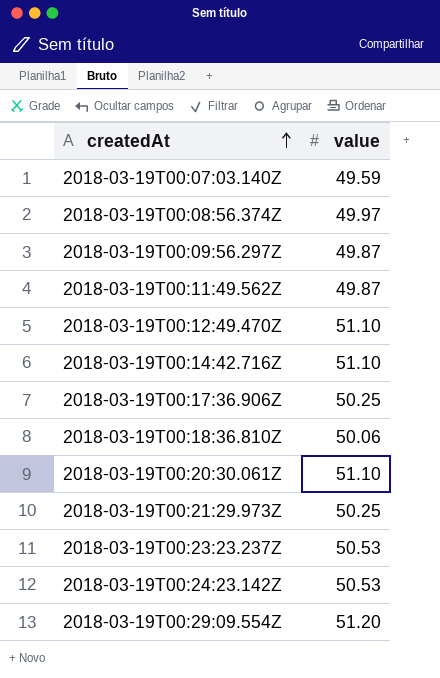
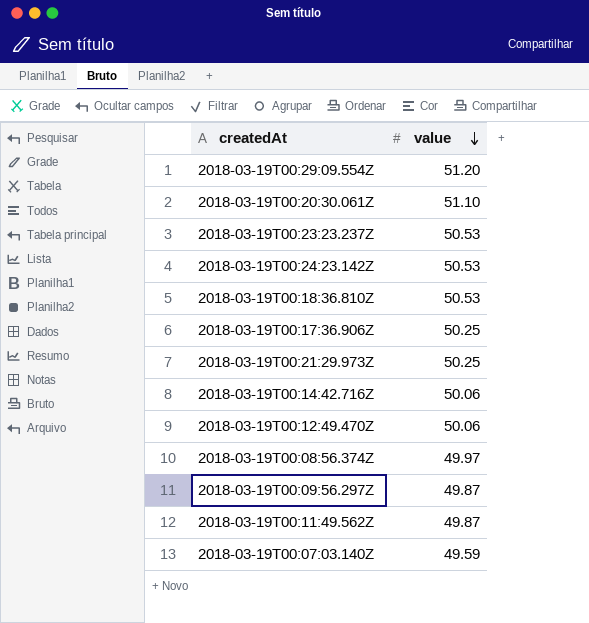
row order: createdAt ascending -> value descending
2018-03-19T00:18:36.810Z | value: 50.06 -> 50.53
2018-03-19T00:14:42.716Z | value: 51.10 -> 50.06
2018-03-19T00:12:49.470Z | value: 51.10 -> 50.06

